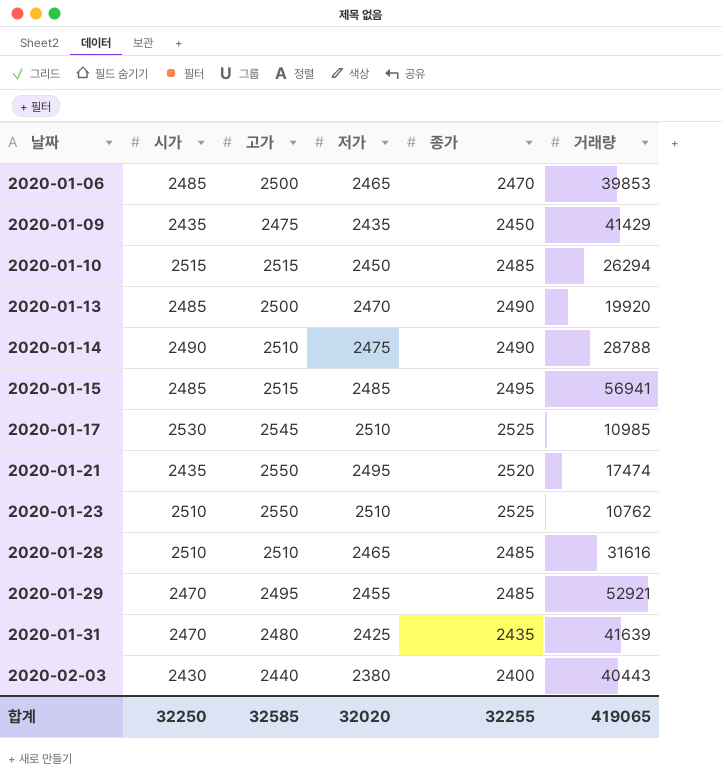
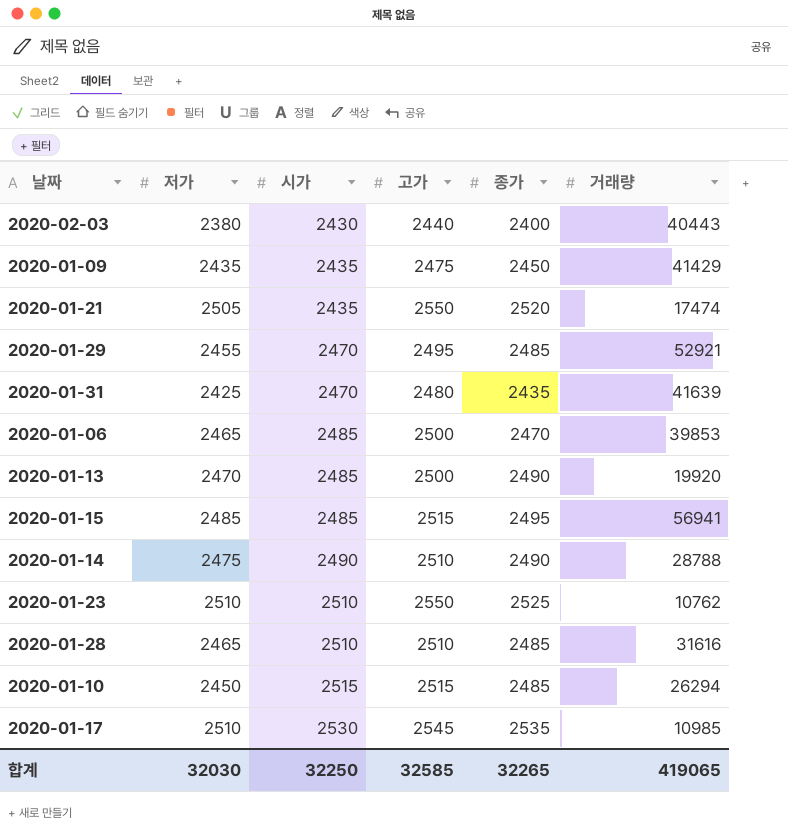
row order: 날짜 ascending -> 시가 ascending
column 저가 | position: 4 -> 2
2020-01-21 | 저가: 2495 -> 2505
2020-01-17 | 종가: 2525 -> 2535
합계 | 저가: 32020 -> 32030
합계 | 종가: 32255 -> 32265

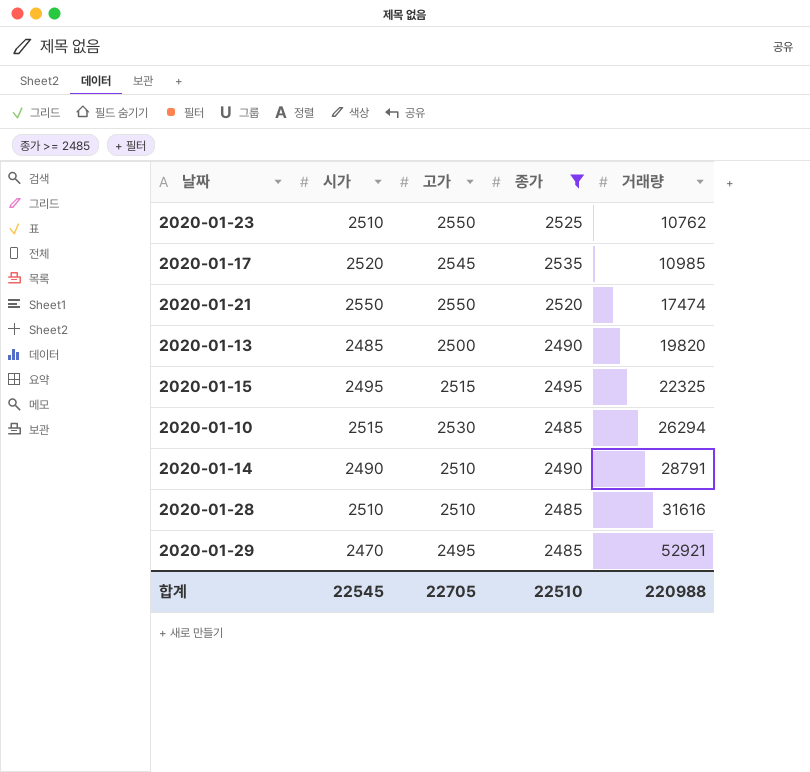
filter: none -> 종가 >= 2485
row order: 시가 ascending -> 거래량 ascending
column 저가 | position: 2 -> none
2020-01-17 | 시가: 2530 -> 2520
2020-01-21 | 시가: 2435 -> 2550
2020-01-13 | 거래량: 19920 -> 19820
2020-01-15 | 시가: 2485 -> 2495
2020-01-15 | 거래량: 56941 -> 22325
2020-01-10 | 고가: 2515 -> 2530
2020-01-14 | 거래량: 28788 -> 28791
합계 | 시가: 32250 -> 22545
합계 | 고가: 32585 -> 22705
합계 | 종가: 32265 -> 22510
합계 | 거래량: 419065 -> 220988

